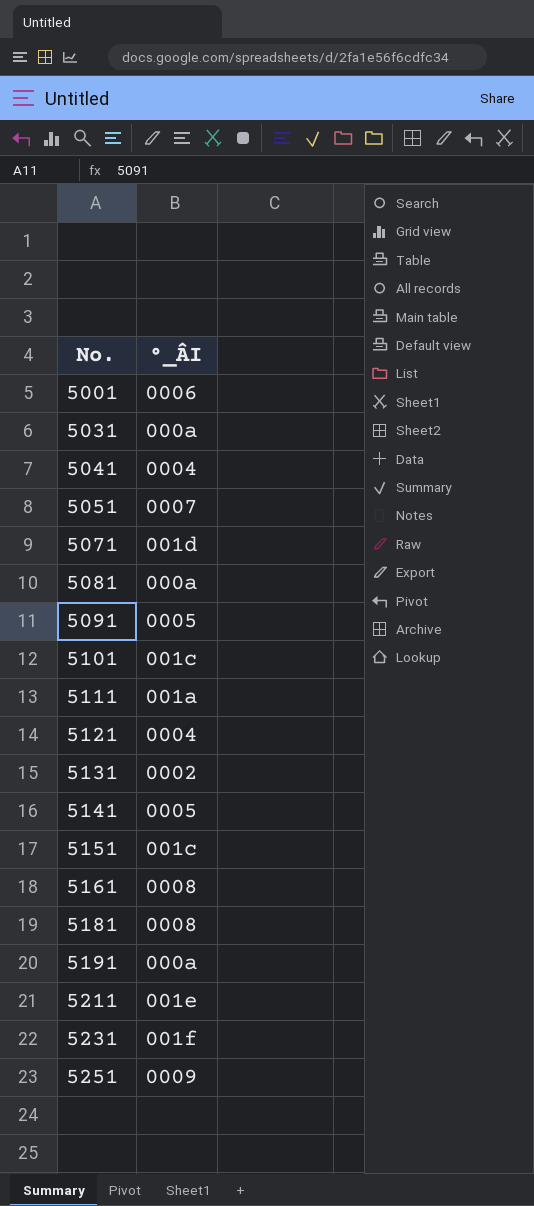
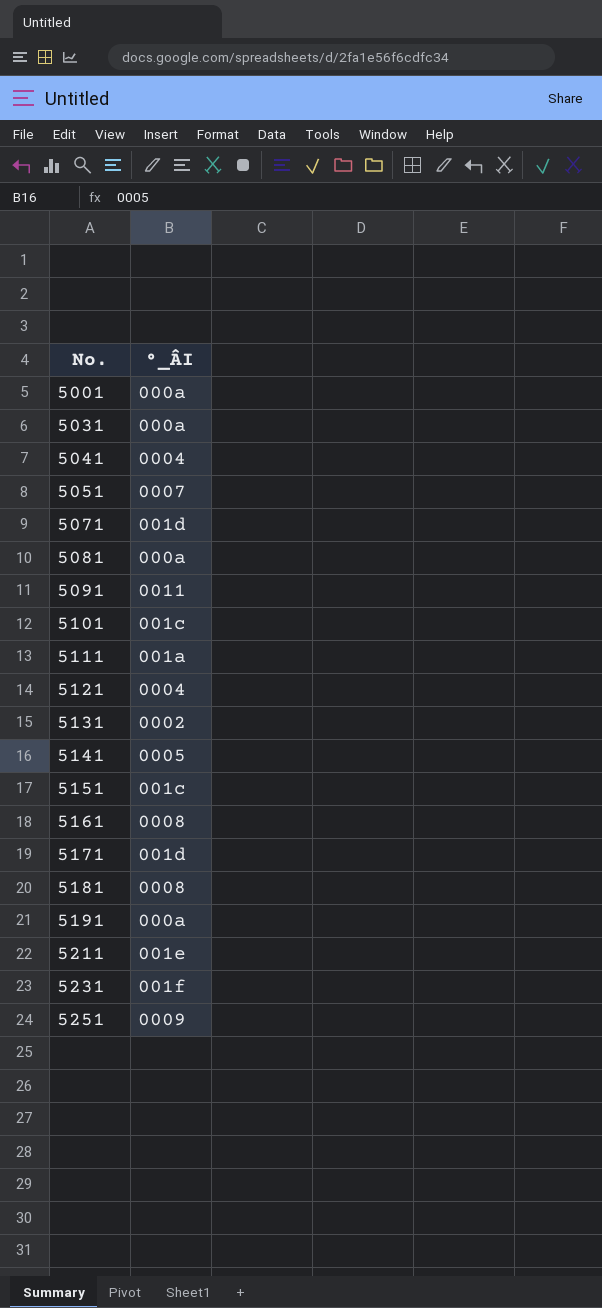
5001 | °_ÂI: 0006 -> 000a
5091 | °_ÂI: 0005 -> 0011
row 5171: none -> 001d

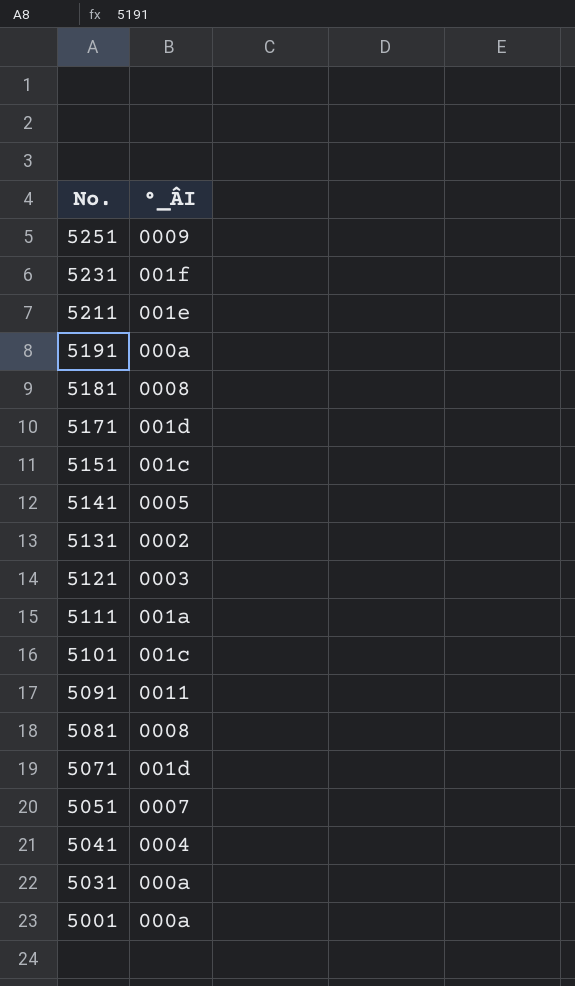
row order: No. ascending -> No. descending
row 5161: 0008 -> none
5121 | °_ÂI: 0004 -> 0003
5081 | °_ÂI: 000a -> 0008

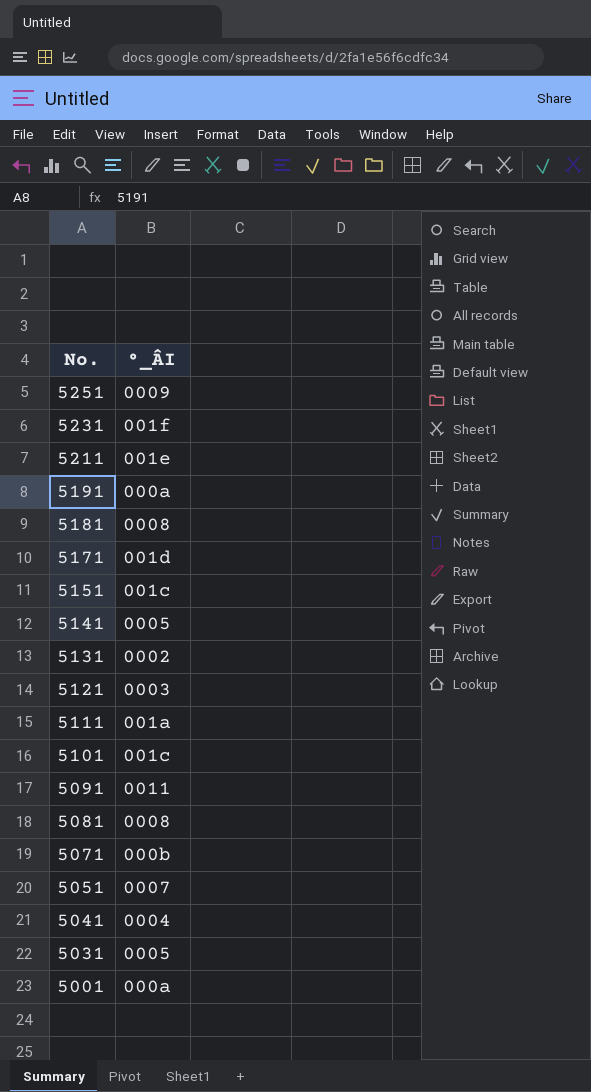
5071 | °_ÂI: 001d -> 000b
5031 | °_ÂI: 000a -> 0005

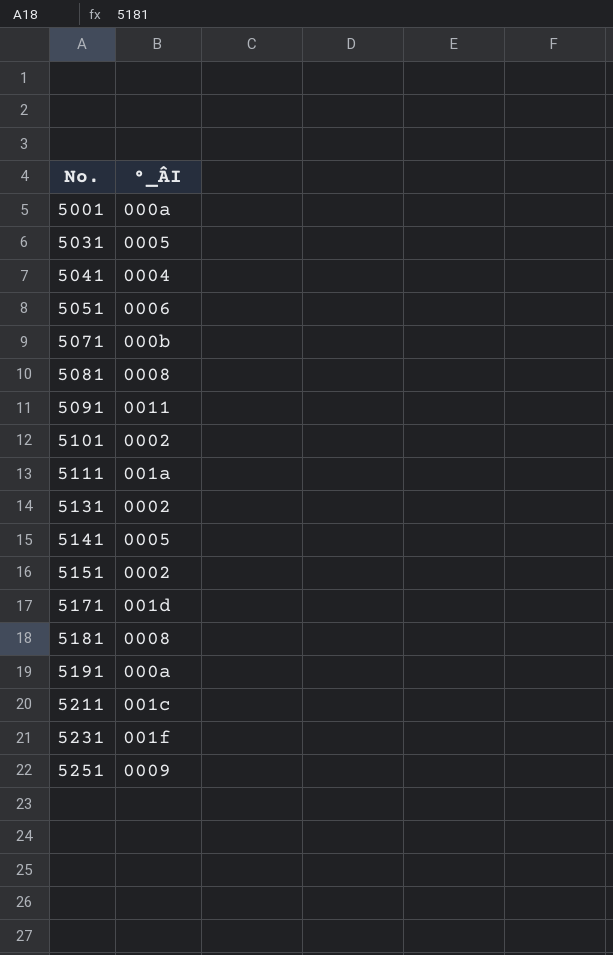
row order: No. descending -> No. ascending
row 5121: 0003 -> none
5051 | °_ÂI: 0007 -> 0006
5101 | °_ÂI: 001c -> 0002
5151 | °_ÂI: 001c -> 0002
5211 | °_ÂI: 001e -> 001c

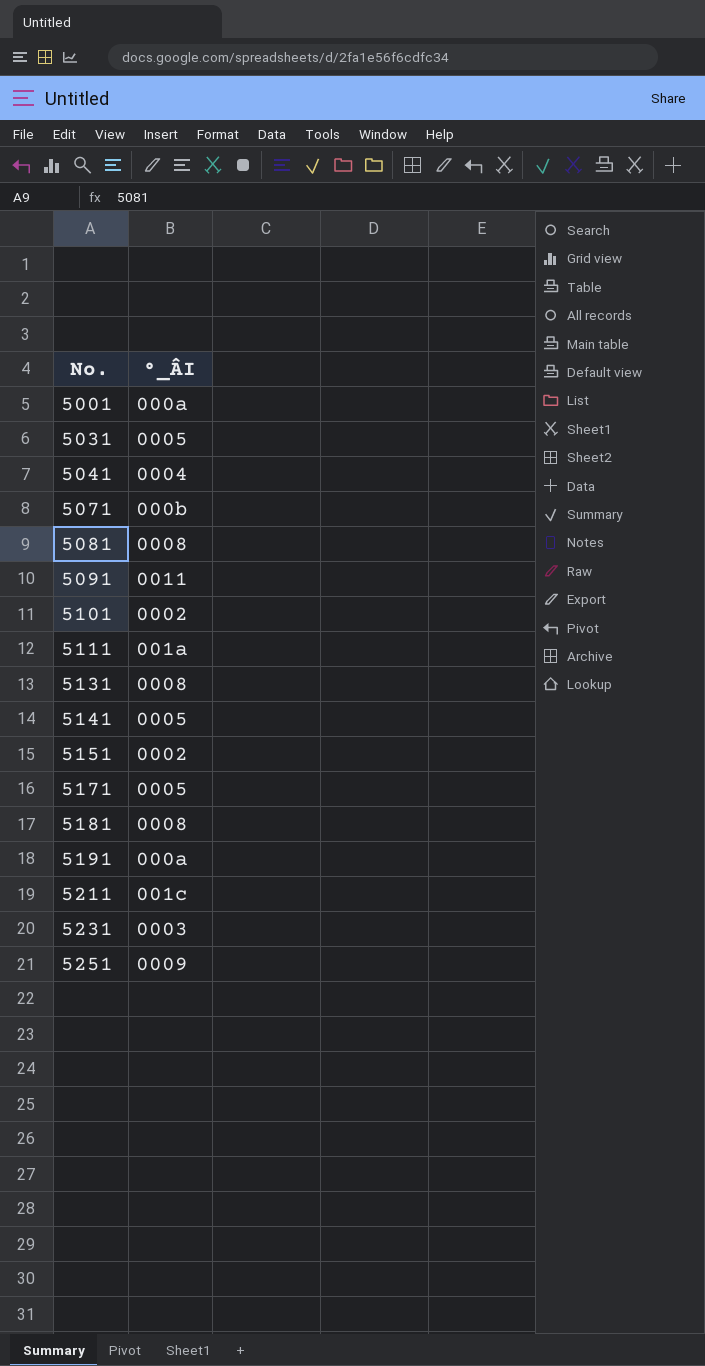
row 5051: 0006 -> none
5131 | °_ÂI: 0002 -> 0008
5171 | °_ÂI: 001d -> 0005
5231 | °_ÂI: 001f -> 0003

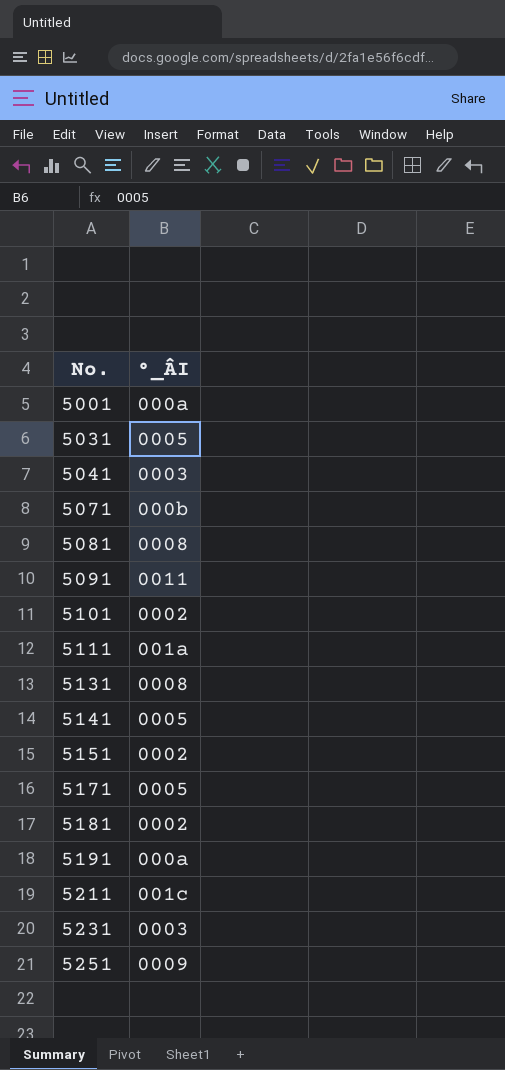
5041 | °_ÂI: 0004 -> 0003
5181 | °_ÂI: 0008 -> 0002

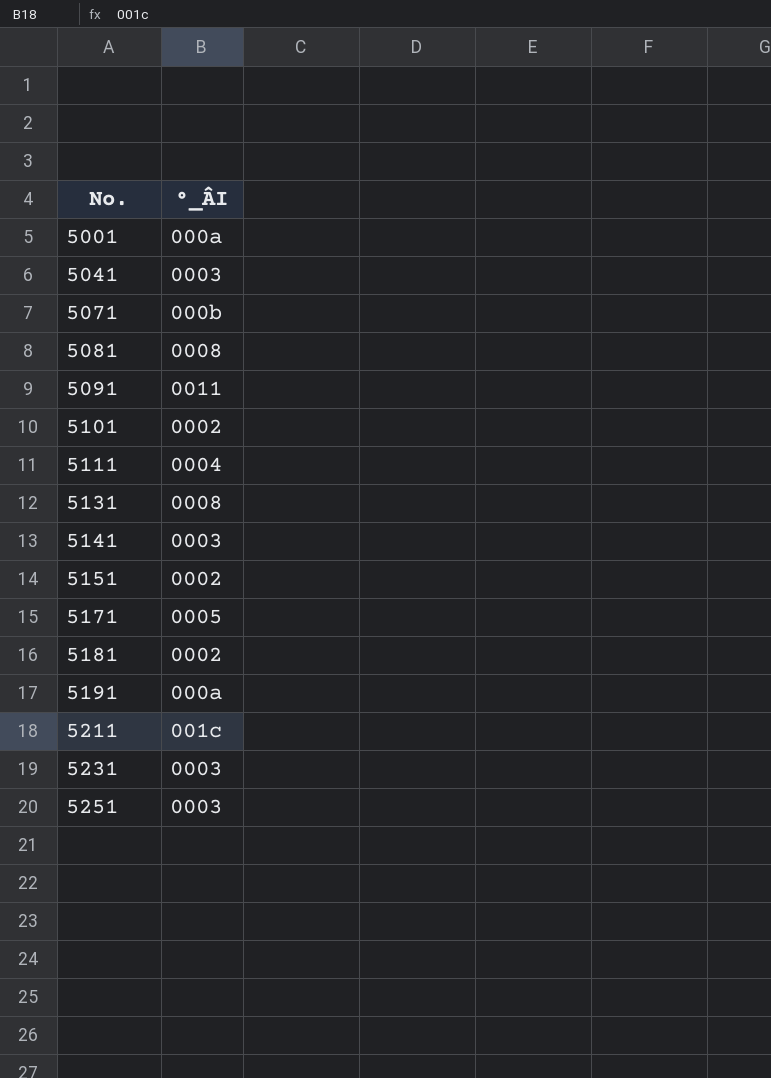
row 5031: 0005 -> none
5111 | °_ÂI: 001a -> 0004
5141 | °_ÂI: 0005 -> 0003
5251 | °_ÂI: 0009 -> 0003

